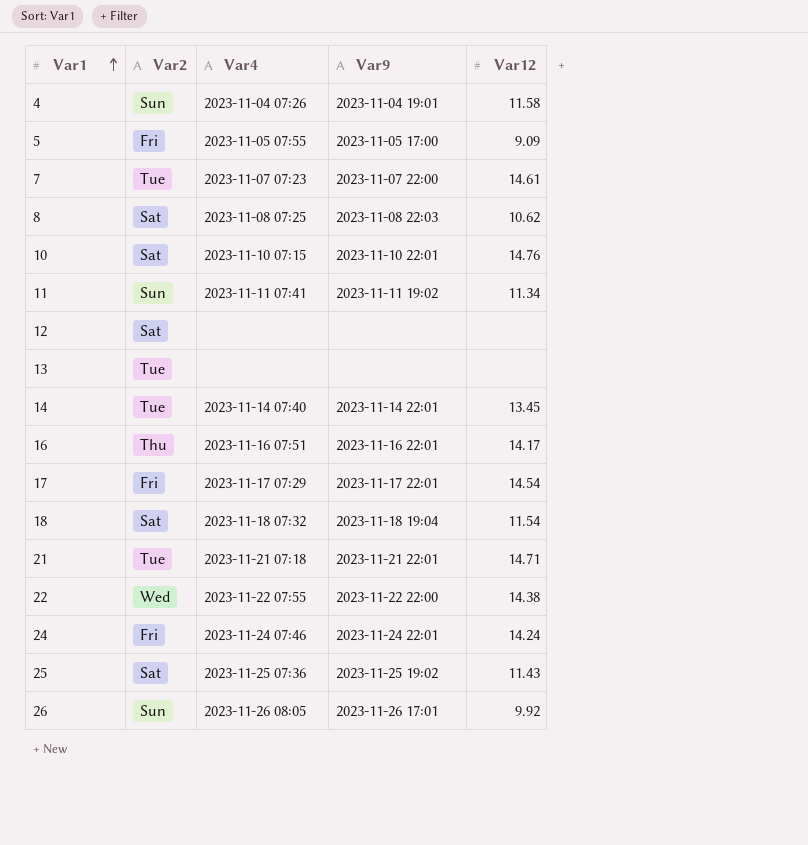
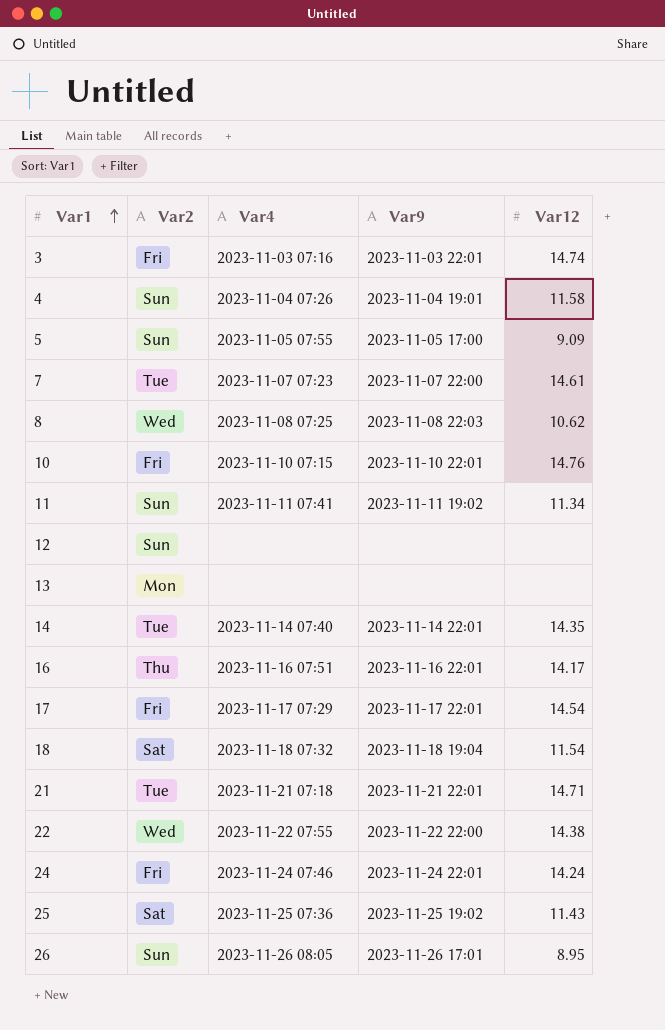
row 3: none -> Fri | 2023-11-03 07:16 | 2023-11-03 22:01 | 14.74
5 | Var2: Fri -> Sun
8 | Var2: Sat -> Wed
10 | Var2: Sat -> Fri
12 | Var2: Sat -> Sun
13 | Var2: Tue -> Mon
14 | Var12: 13.45 -> 14.35
26 | Var12: 9.92 -> 8.95

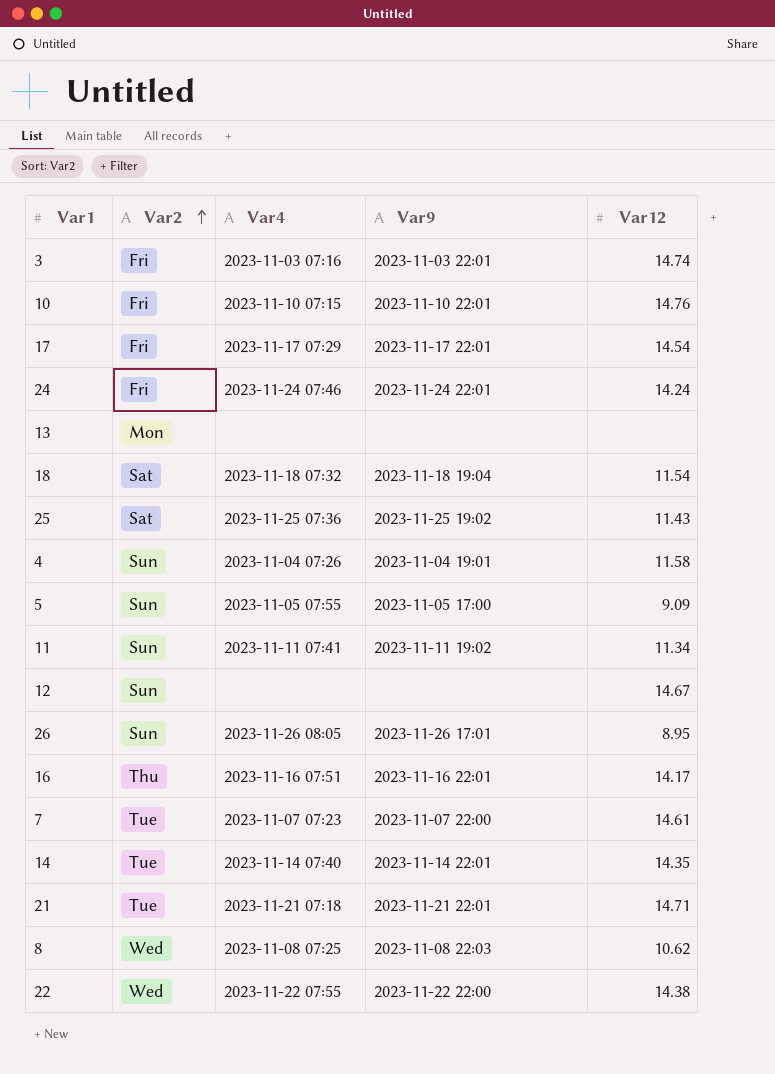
row order: Var1 ascending -> Var2 ascending
12 | Var12: none -> 14.67

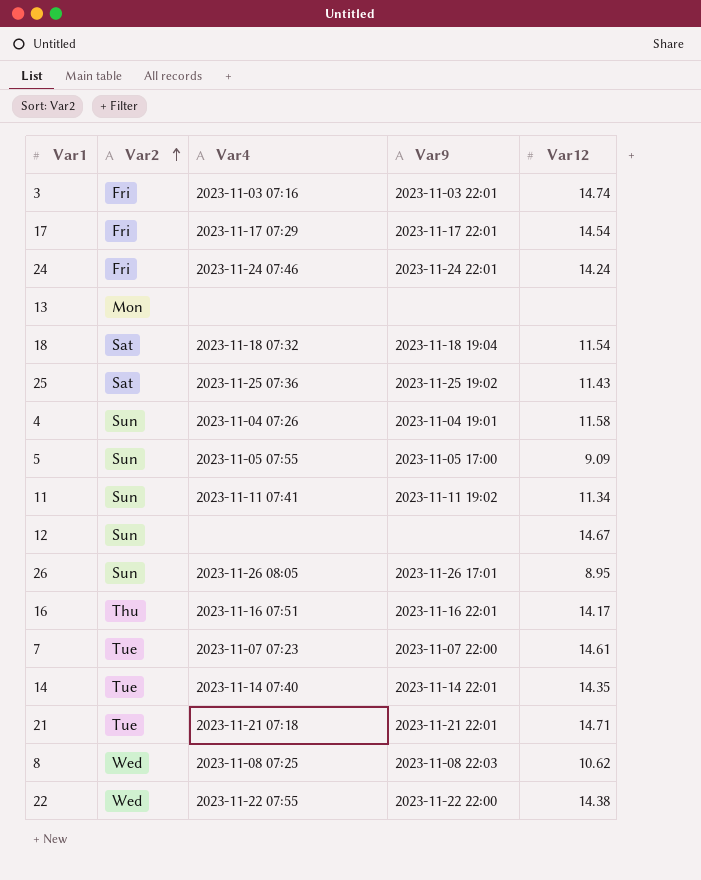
row 10: Fri | 2023-11-10 07:15 | 2023-11-10 22:01 | 14.76 -> none

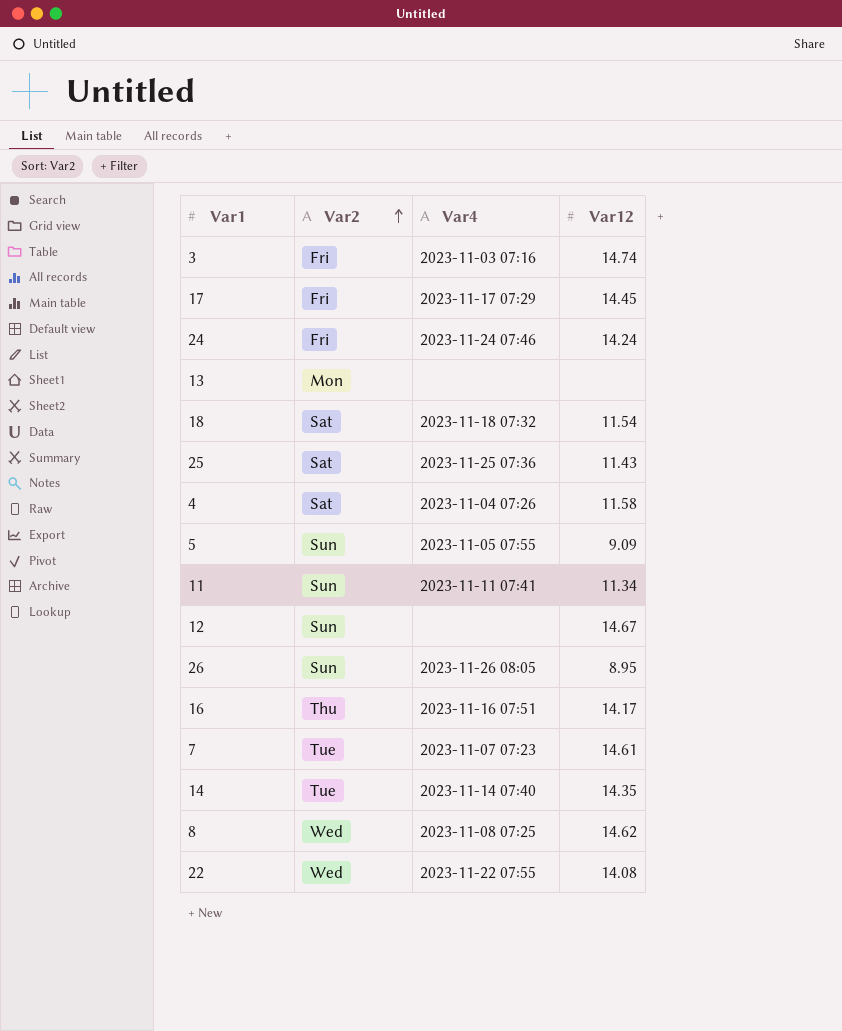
column Var9 | position: 4 -> none
row 21: Tue | 2023-11-21 07:18 | 2023-11-21 22:01 | 14.71 -> none
17 | Var12: 14.54 -> 14.45
4 | Var2: Sun -> Sat
8 | Var12: 10.62 -> 14.62
22 | Var12: 14.38 -> 14.08

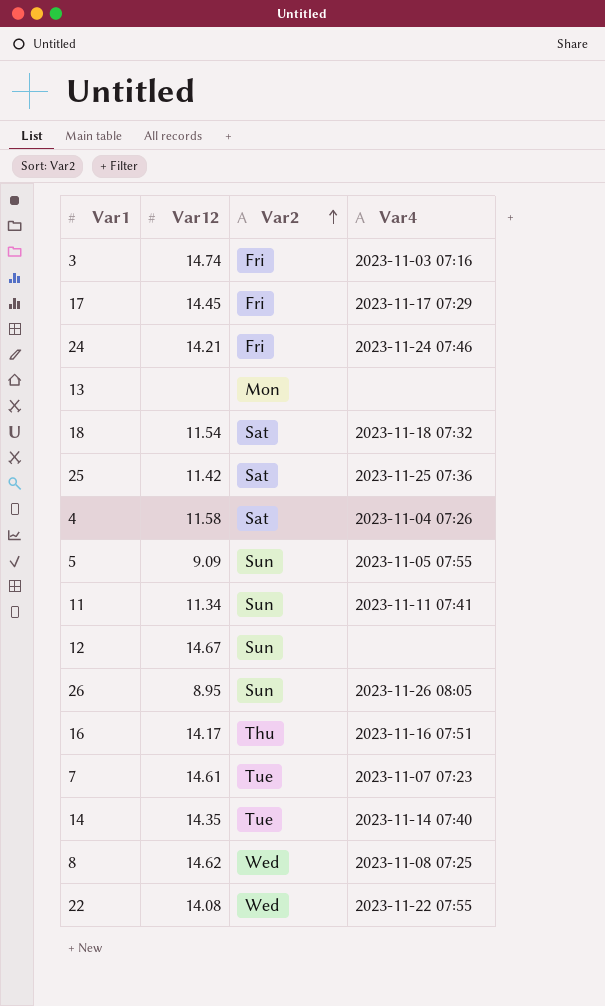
column Var12 | position: 4 -> 2
24 | Var12: 14.24 -> 14.21
25 | Var12: 11.43 -> 11.42

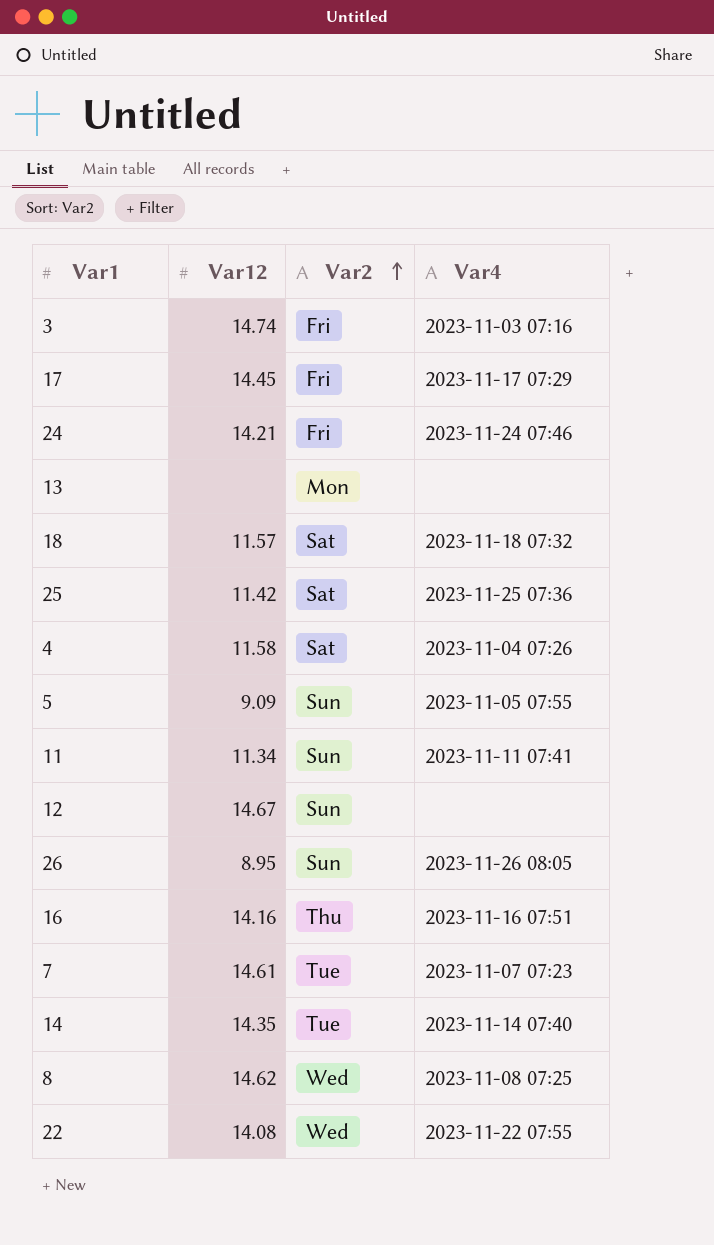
18 | Var12: 11.54 -> 11.57
16 | Var12: 14.17 -> 14.16

